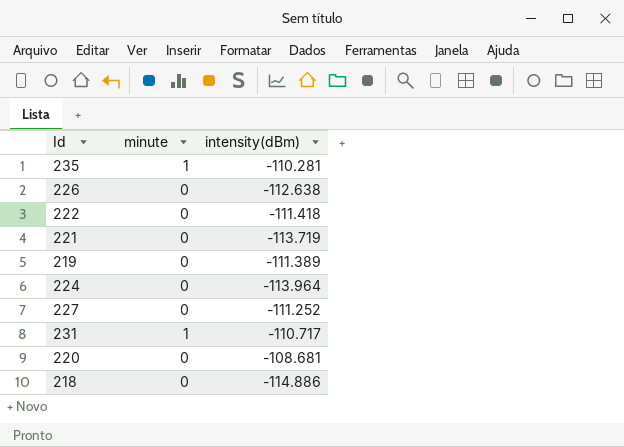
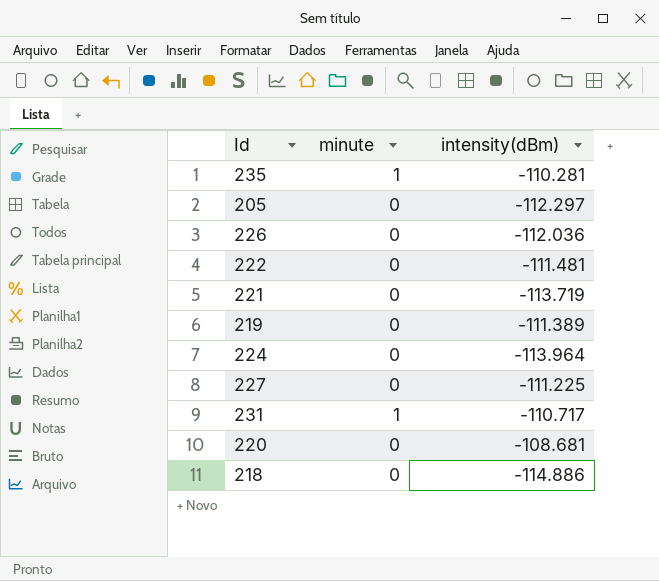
row 205: none -> 0 | -112.297
226 | intensity(dBm): -112.638 -> -112.036
222 | intensity(dBm): -111.418 -> -111.481
227 | intensity(dBm): -111.252 -> -111.225

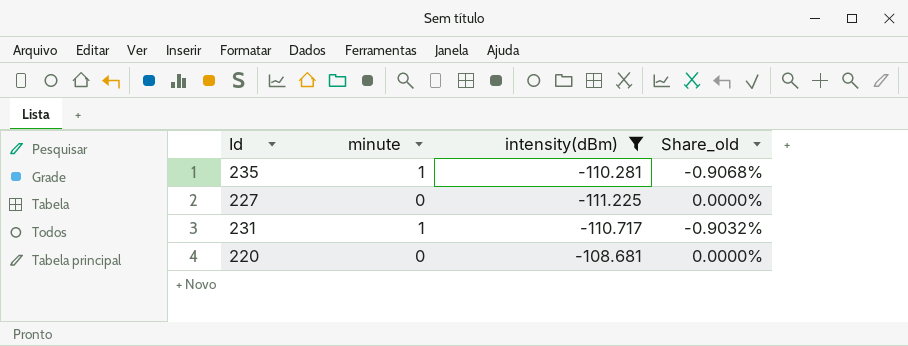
filter: none -> intensity(dBm) >= -111.225
column Share_old | formula: none -> [minute] / [intensity(dBm)]

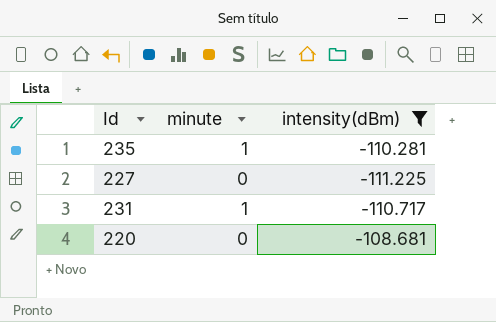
column Share_old | formula: [minute] / [intensity(dBm)] -> none

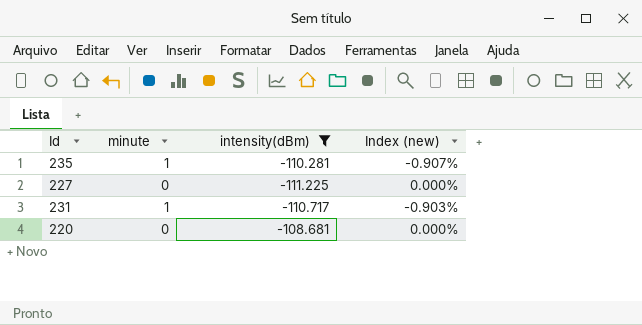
column Index (new) | formula: none -> [minute] / [intensity(dBm)]

